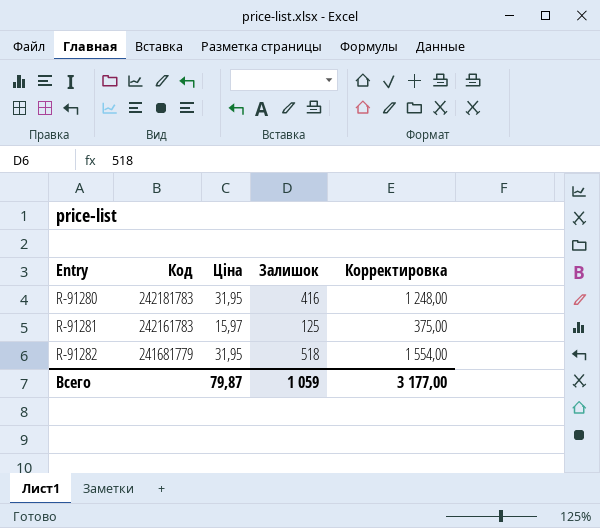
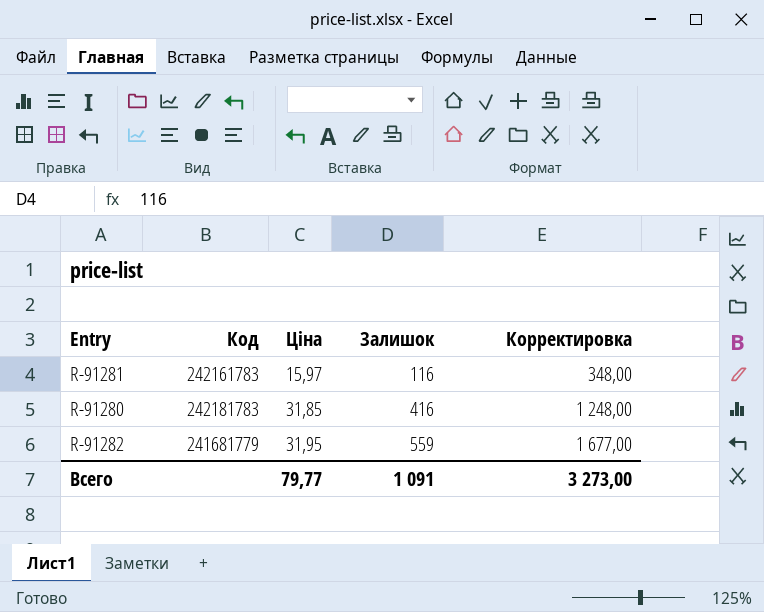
row order: Entry ascending -> Ціна ascending
R-91281 | Залишок: 125 -> 116
R-91281 | Корректировка: 375,00 -> 348,00
R-91280 | Ціна: 31,95 -> 31,85
R-91282 | Залишок: 518 -> 559
R-91282 | Корректировка: 1 554,00 -> 1 677,00
Всего | Ціна: 79,87 -> 79,77
Всего | Залишок: 1 059 -> 1 091
Всего | Корректировка: 3 177,00 -> 3 273,00

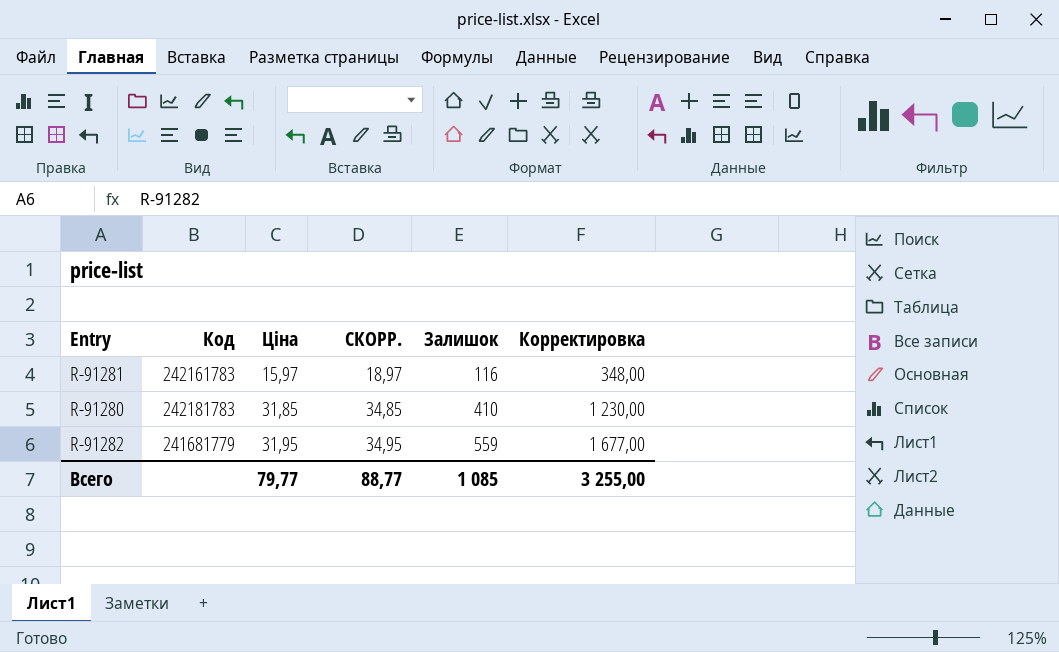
column СКОРР. | formula: none -> [Ціна] + 3
R-91280 | Залишок: 416 -> 410
R-91280 | Корректировка: 1 248,00 -> 1 230,00
Всего | Залишок: 1 091 -> 1 085
Всего | Корректировка: 3 273,00 -> 3 255,00

